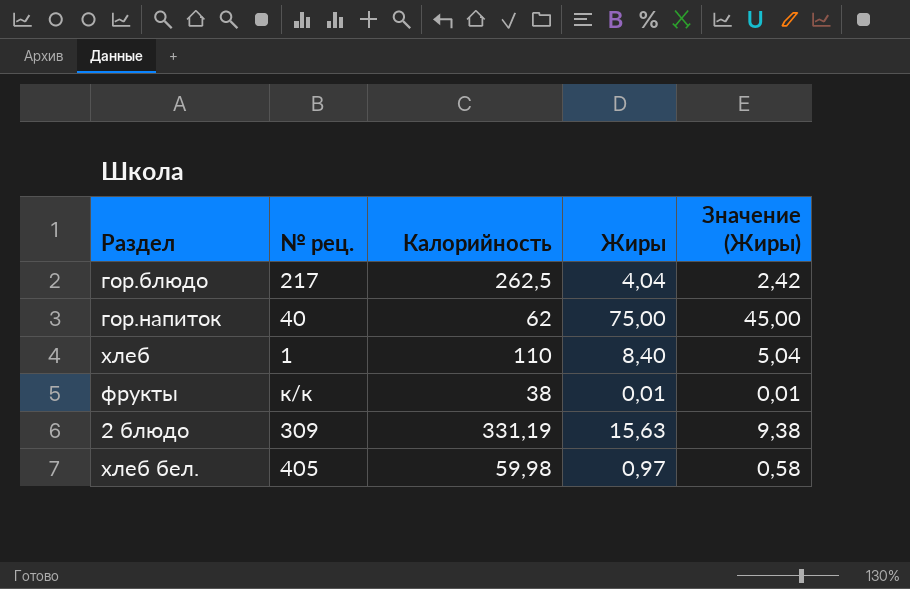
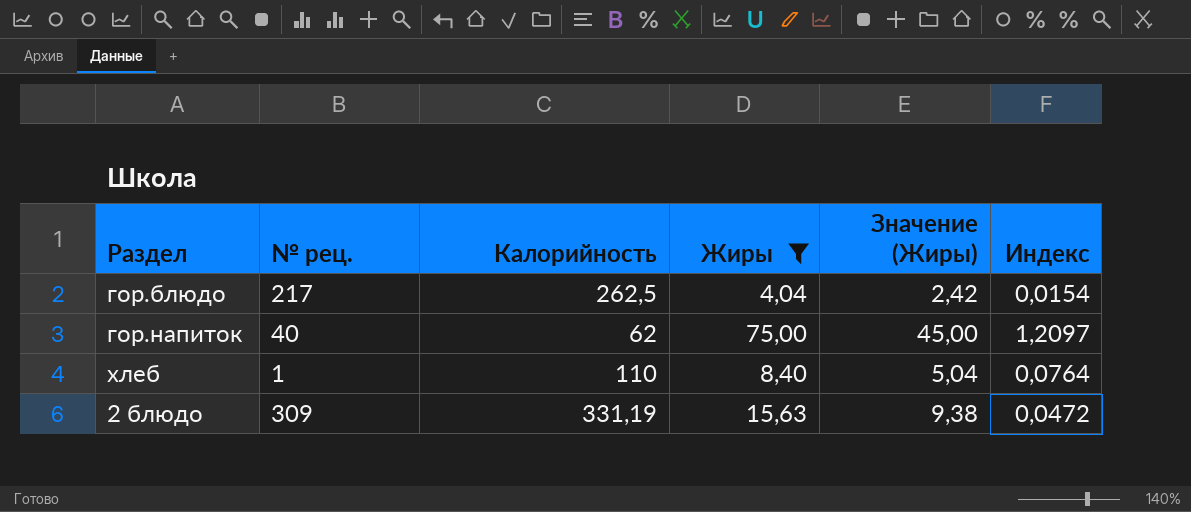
filter: none -> Жиры >= 4,04
column Индекс | formula: none -> [Жиры] / [Калорийность]

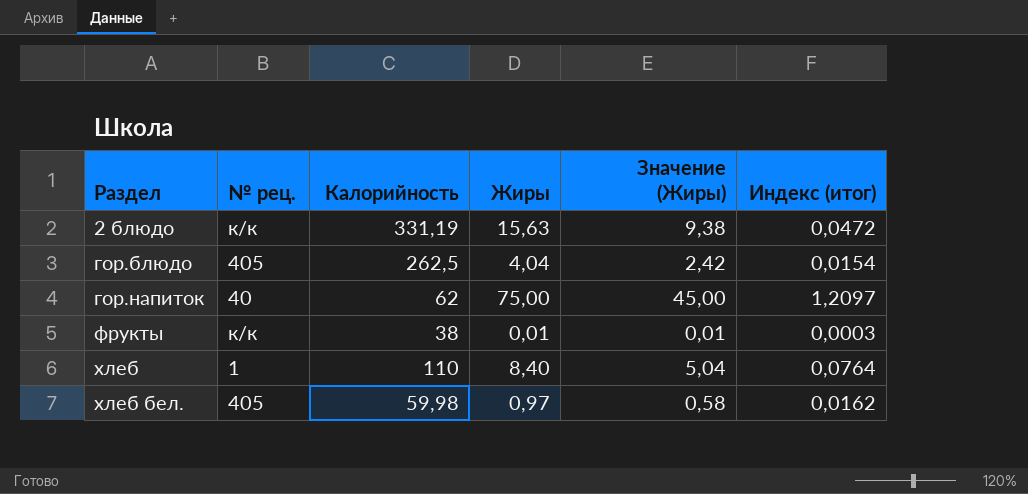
filter: Жиры >= 4,04 -> none
row order: none -> Раздел ascending
column name: Индекс -> Индекс (итог)
2 блюдо | № рец.: 309 -> к/к
гор.блюдо | № рец.: 217 -> 405

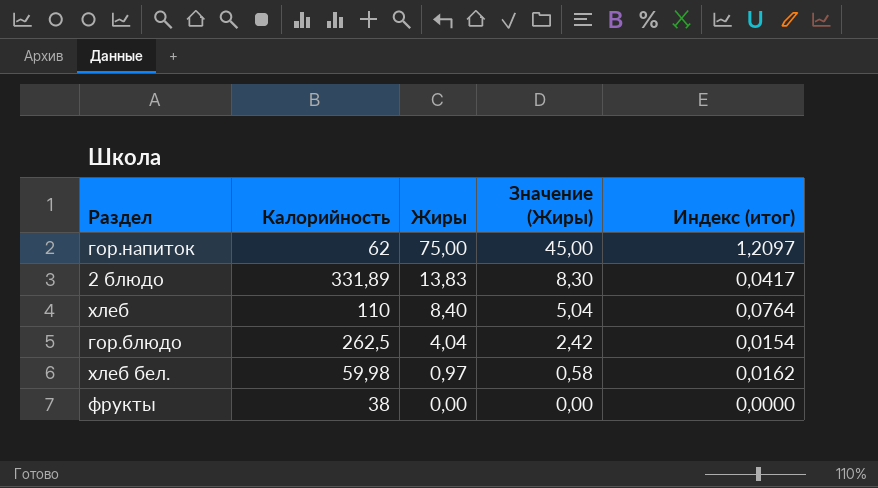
row order: Раздел ascending -> Жиры descending
column № рец. | position: 2 -> none
2 блюдо | Калорийность: 331,19 -> 331,89
2 блюдо | Жиры: 15,63 -> 13,83
2 блюдо | Значение (Жиры): 9,38 -> 8,30
2 блюдо | Индекс (итог): 0,0472 -> 0,0417
фрукты | Жиры: 0,01 -> 0,00
фрукты | Значение (Жиры): 0,01 -> 0,00
фрукты | Индекс (итог): 0,0003 -> 0,0000

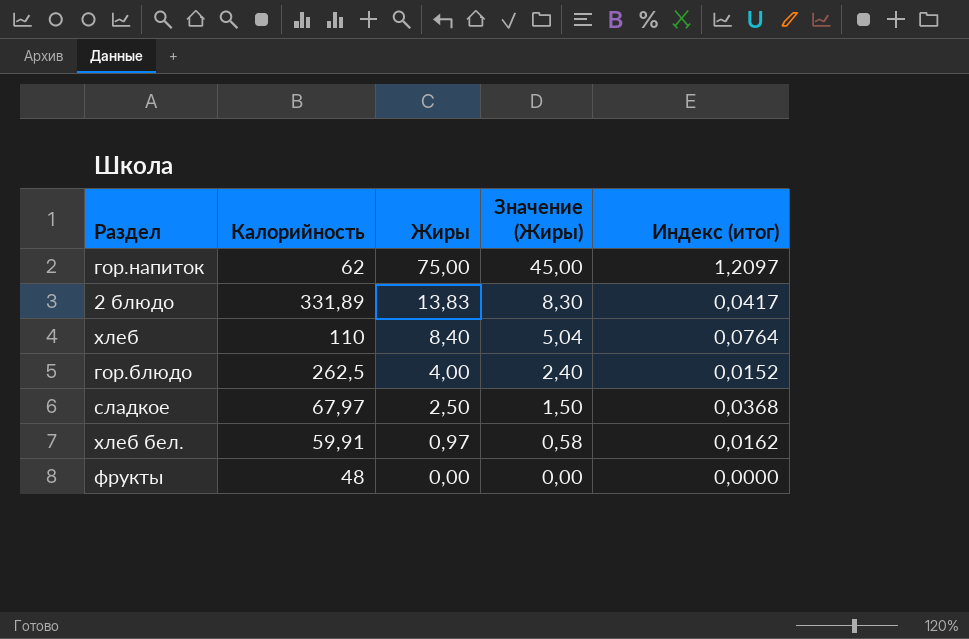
гор.блюдо | Жиры: 4,04 -> 4,00
гор.блюдо | Значение (Жиры): 2,42 -> 2,40
гор.блюдо | Индекс (итог): 0,0154 -> 0,0152
row сладкое: none -> 67,97 | 2,50 | 1,50 | 0,0368
хлеб бел. | Калорийность: 59,98 -> 59,91
фрукты | Калорийность: 38 -> 48

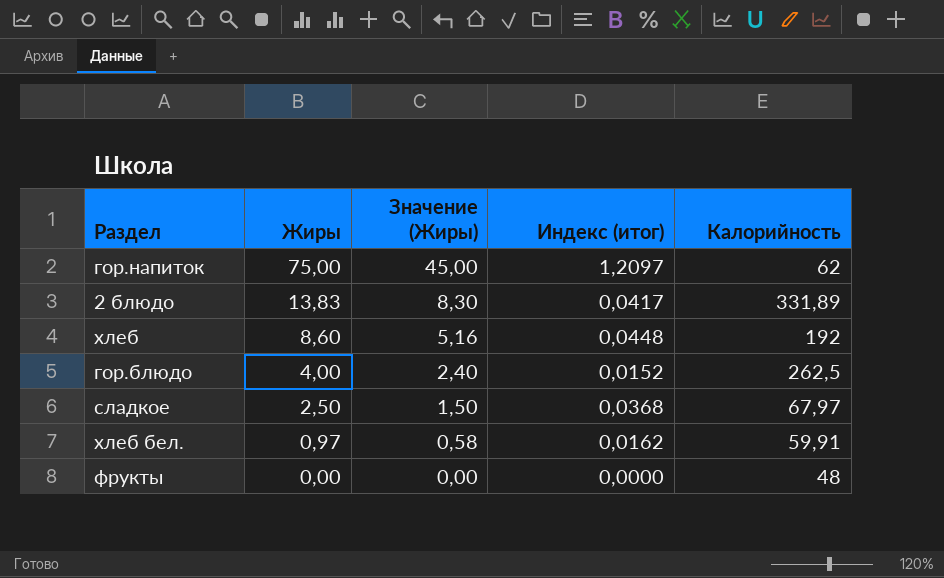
column Калорийность | position: 2 -> 5
хлеб | Жиры: 8,40 -> 8,60
хлеб | Значение (Жиры): 5,04 -> 5,16
хлеб | Индекс (итог): 0,0764 -> 0,0448
хлеб | Калорийность: 110 -> 192

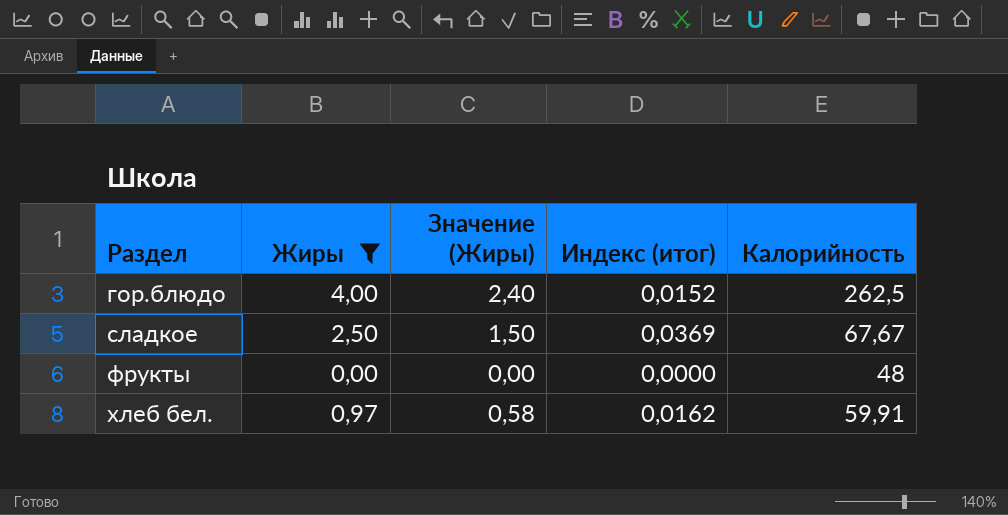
filter: none -> Жиры <= 4,00
row order: Жиры descending -> Раздел ascending
сладкое | Индекс (итог): 0,0368 -> 0,0369
сладкое | Калорийность: 67,97 -> 67,67

